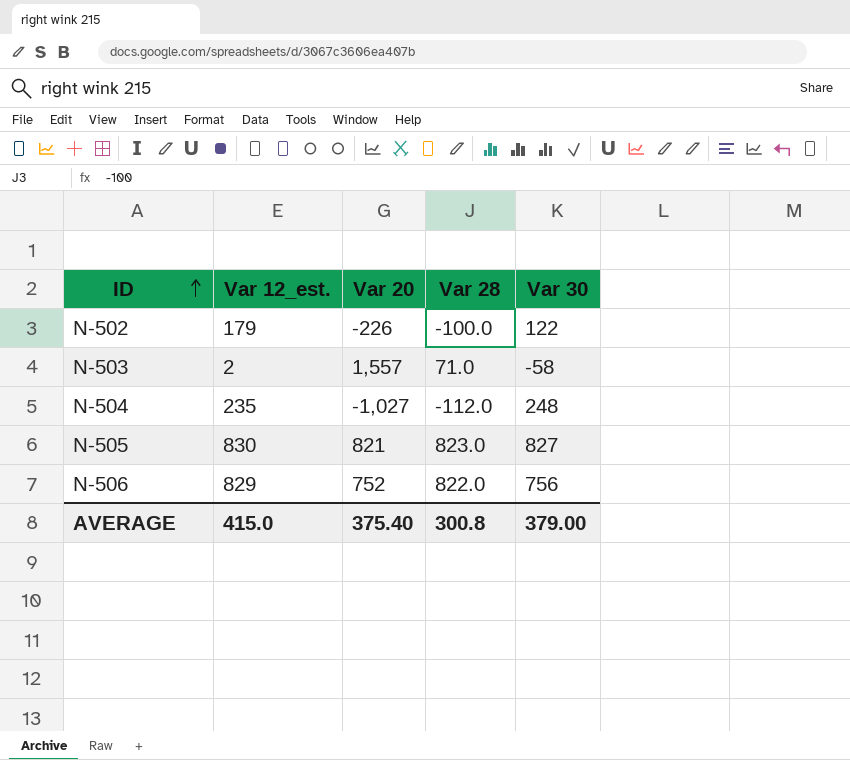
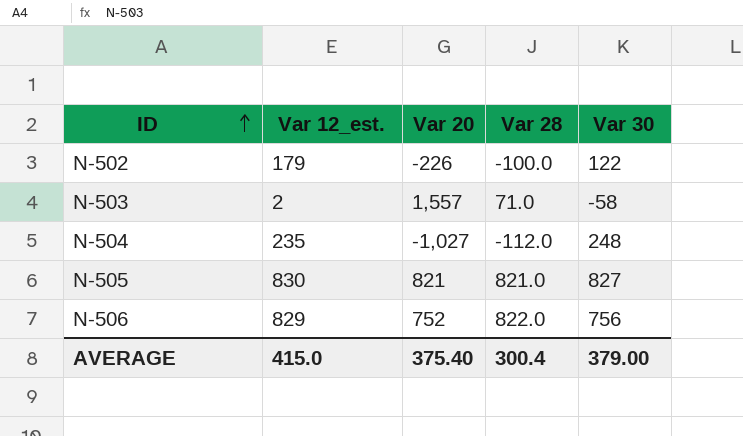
N-505 | Var 28: 823.0 -> 821.0
AVERAGE | Var 28: 300.8 -> 300.4

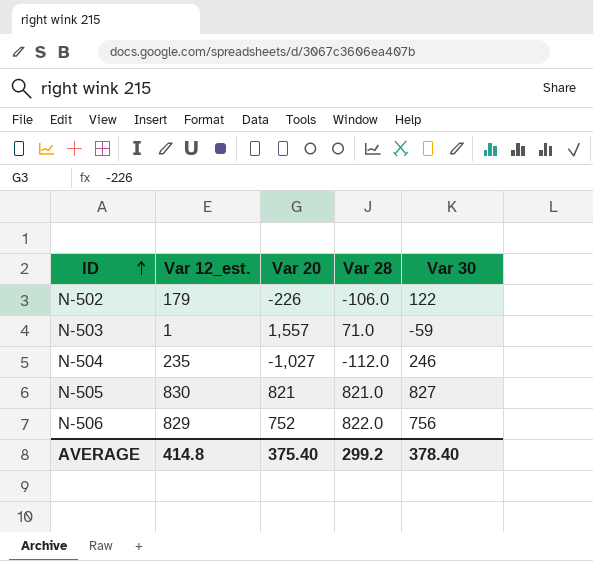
N-502 | Var 28: -100.0 -> -106.0
N-503 | Var 12_est.: 2 -> 1
N-503 | Var 30: -58 -> -59
N-504 | Var 30: 248 -> 246
AVERAGE | Var 12_est.: 415.0 -> 414.8
AVERAGE | Var 28: 300.4 -> 299.2
AVERAGE | Var 30: 379.00 -> 378.40

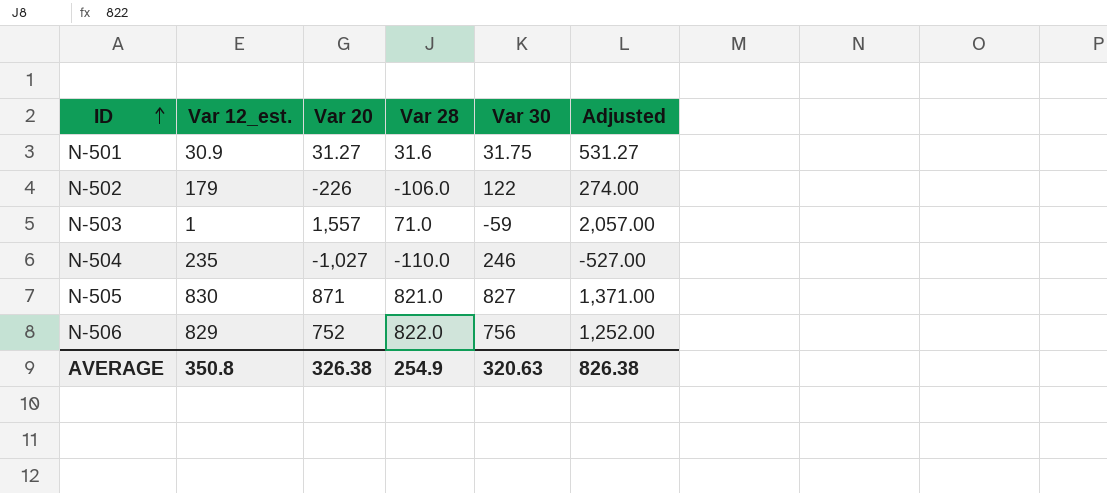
column Adjusted | formula: none -> [Var 20] + 500
row N-501: none -> 30.9 | 31.27 | 31.6 | 31.75 | 531.27
N-504 | Var 28: -112.0 -> -110.0
N-505 | Var 20: 821 -> 871
AVERAGE | Var 12_est.: 414.8 -> 350.8
AVERAGE | Var 20: 375.40 -> 326.38
AVERAGE | Var 28: 299.2 -> 254.9
AVERAGE | Var 30: 378.40 -> 320.63

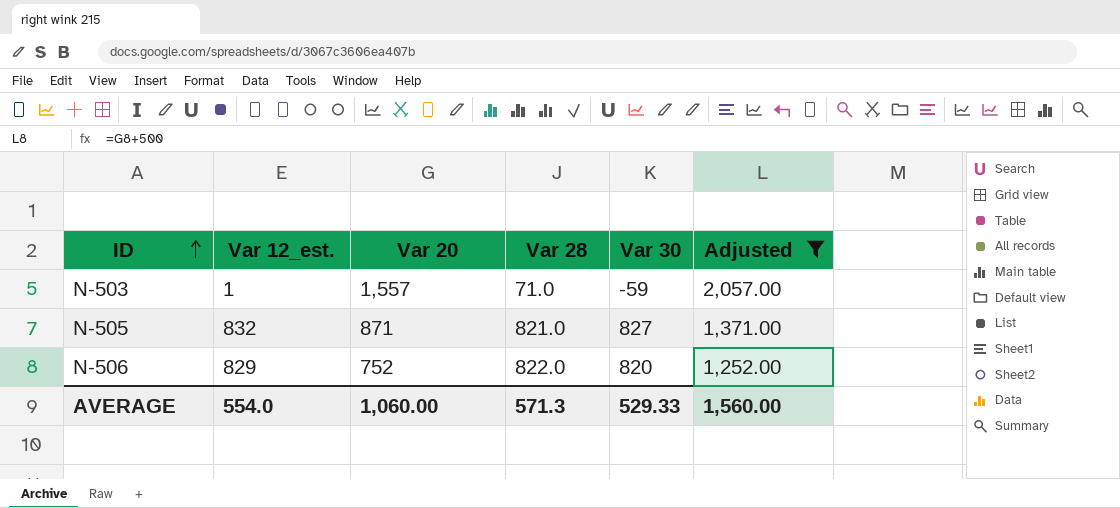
filter: none -> Adjusted >= 1,252.00
N-505 | Var 12_est.: 830 -> 832
N-506 | Var 30: 756 -> 820
AVERAGE | Var 12_est.: 350.8 -> 554.0
AVERAGE | Var 20: 326.38 -> 1,060.00
AVERAGE | Var 28: 254.9 -> 571.3
AVERAGE | Var 30: 320.63 -> 529.33
AVERAGE | Adjusted: 826.38 -> 1,560.00

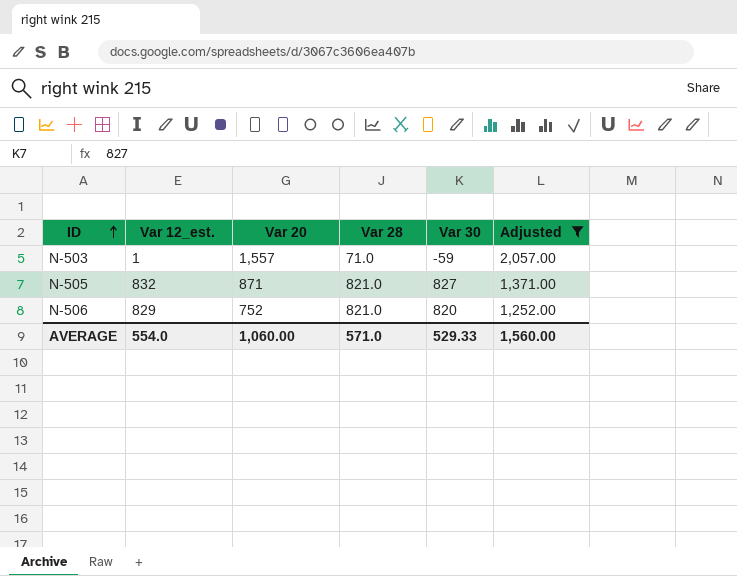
N-506 | Var 28: 822.0 -> 821.0
AVERAGE | Var 28: 571.3 -> 571.0

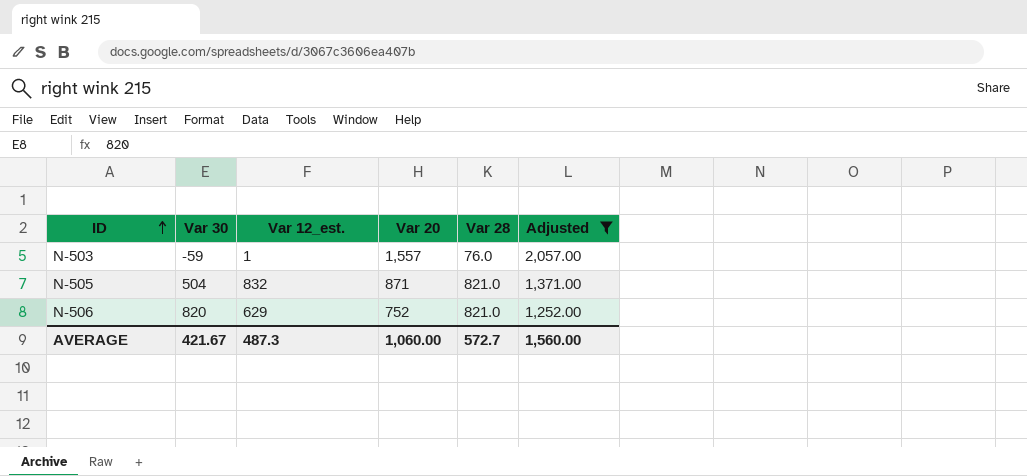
column Var 30 | position: 5 -> 2
N-503 | Var 28: 71.0 -> 76.0
N-505 | Var 30: 827 -> 504
N-506 | Var 12_est.: 829 -> 629
AVERAGE | Var 30: 529.33 -> 421.67
AVERAGE | Var 12_est.: 554.0 -> 487.3
AVERAGE | Var 28: 571.0 -> 572.7

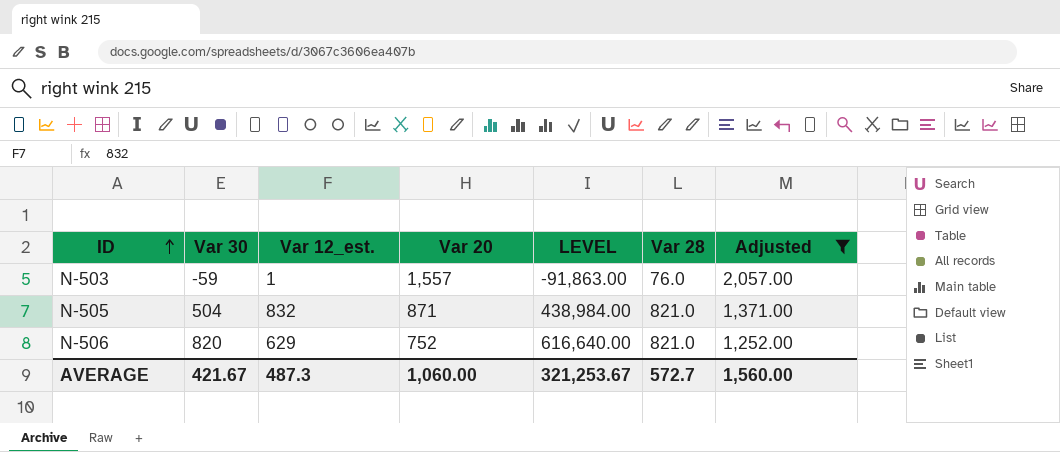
column LEVEL | formula: none -> [Var 30] * [Var 20]

